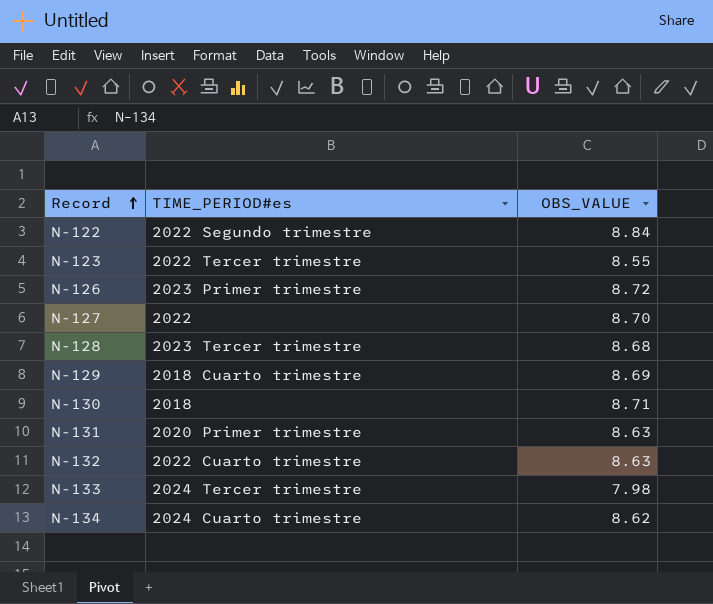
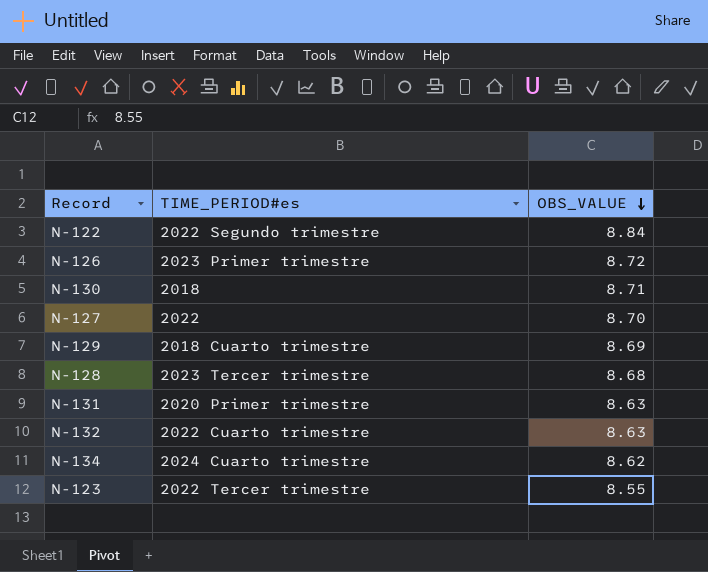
row order: Record ascending -> OBS_VALUE descending
row N-133: 2024 Tercer trimestre | 7.98 -> none

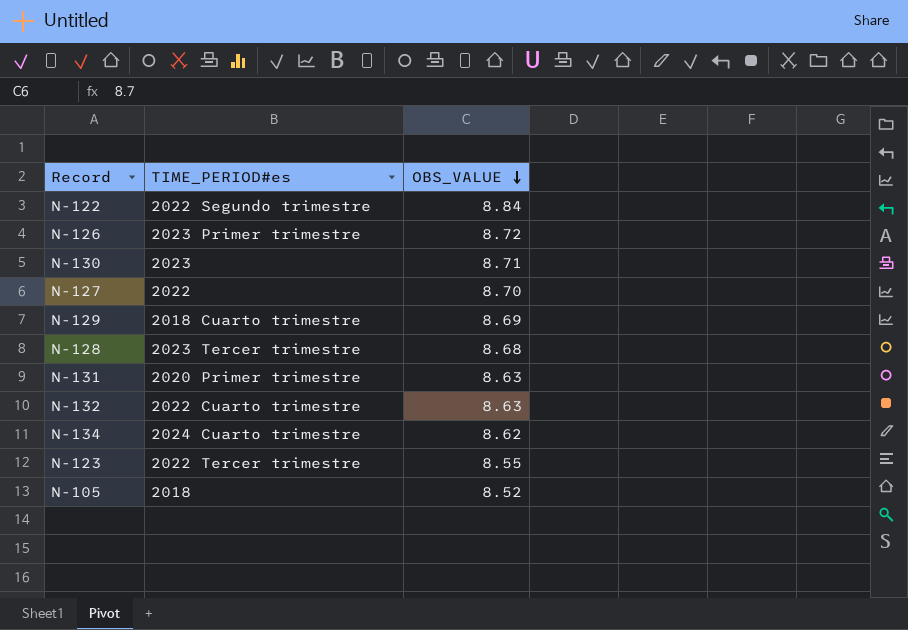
N-130 | TIME_PERIOD#es: 2018 -> 2023
row N-105: none -> 2018 | 8.52

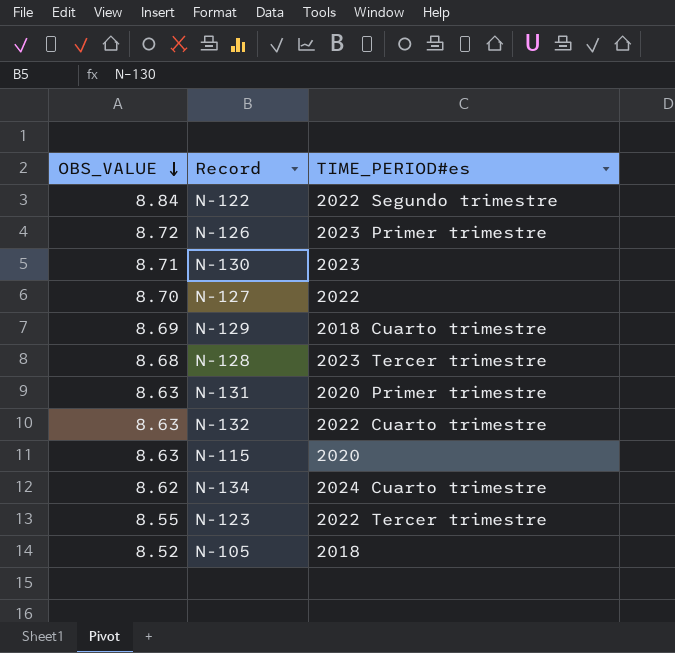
column OBS_VALUE | position: 3 -> 1
row N-115: none -> 8.63 | 2020

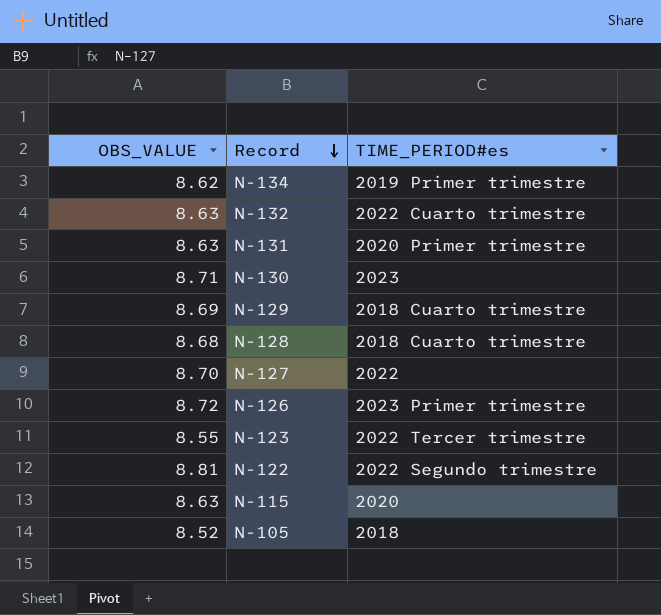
row order: OBS_VALUE descending -> Record descending
N-134 | TIME_PERIOD#es: 2024 Cuarto trimestre -> 2019 Primer trimestre
N-128 | TIME_PERIOD#es: 2023 Tercer trimestre -> 2018 Cuarto trimestre
N-122 | OBS_VALUE: 8.84 -> 8.81

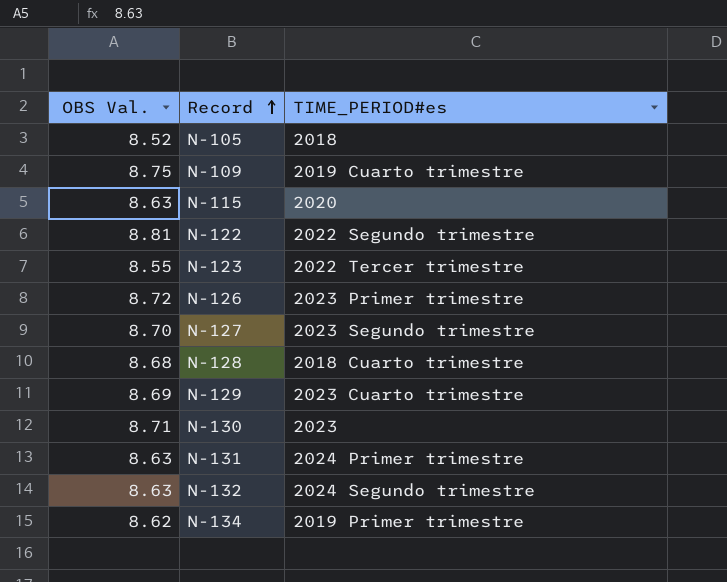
row order: Record descending -> Record ascending
column name: OBS_VALUE -> OBS Val.
row N-109: none -> 8.75 | 2019 Cuarto trimestre
N-127 | TIME_PERIOD#es: 2022 -> 2023 Segundo trimestre
N-129 | TIME_PERIOD#es: 2018 Cuarto trimestre -> 2023 Cuarto trimestre
N-131 | TIME_PERIOD#es: 2020 Primer trimestre -> 2024 Primer trimestre
N-132 | TIME_PERIOD#es: 2022 Cuarto trimestre -> 2024 Segundo trimestre

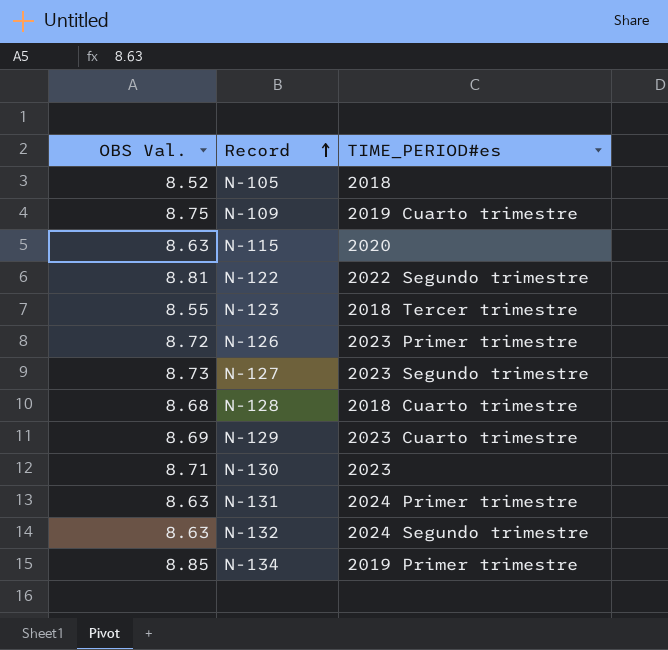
N-123 | TIME_PERIOD#es: 2022 Tercer trimestre -> 2018 Tercer trimestre
N-127 | OBS Val.: 8.70 -> 8.73
N-134 | OBS Val.: 8.62 -> 8.85

